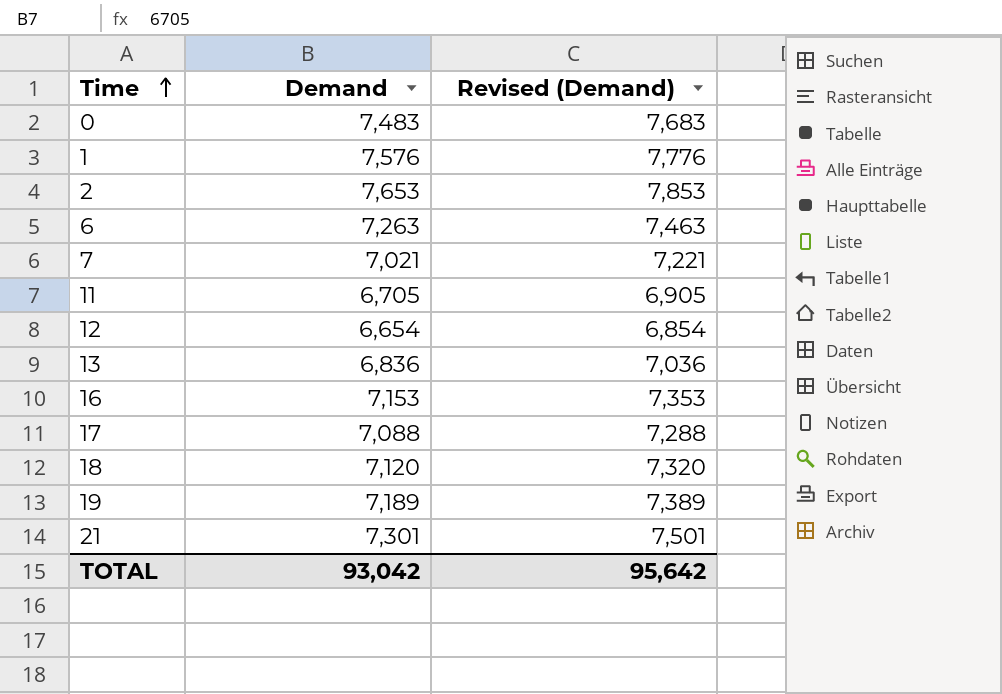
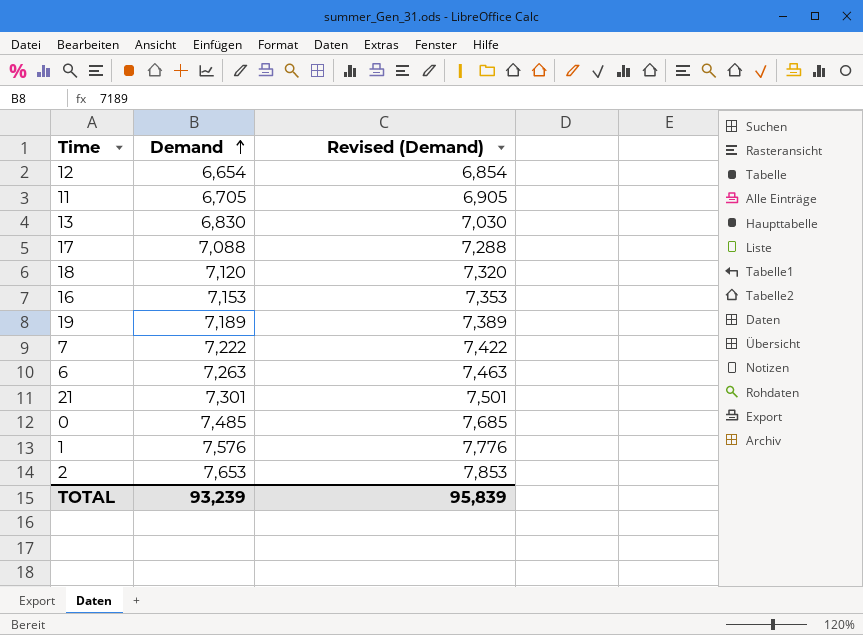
row order: Time ascending -> Demand ascending
13 | Demand: 6,836 -> 6,830
13 | Revised (Demand): 7,036 -> 7,030
7 | Demand: 7,021 -> 7,222
7 | Revised (Demand): 7,221 -> 7,422
0 | Demand: 7,483 -> 7,485
0 | Revised (Demand): 7,683 -> 7,685
TOTAL | Demand: 93,042 -> 93,239
TOTAL | Revised (Demand): 95,642 -> 95,839

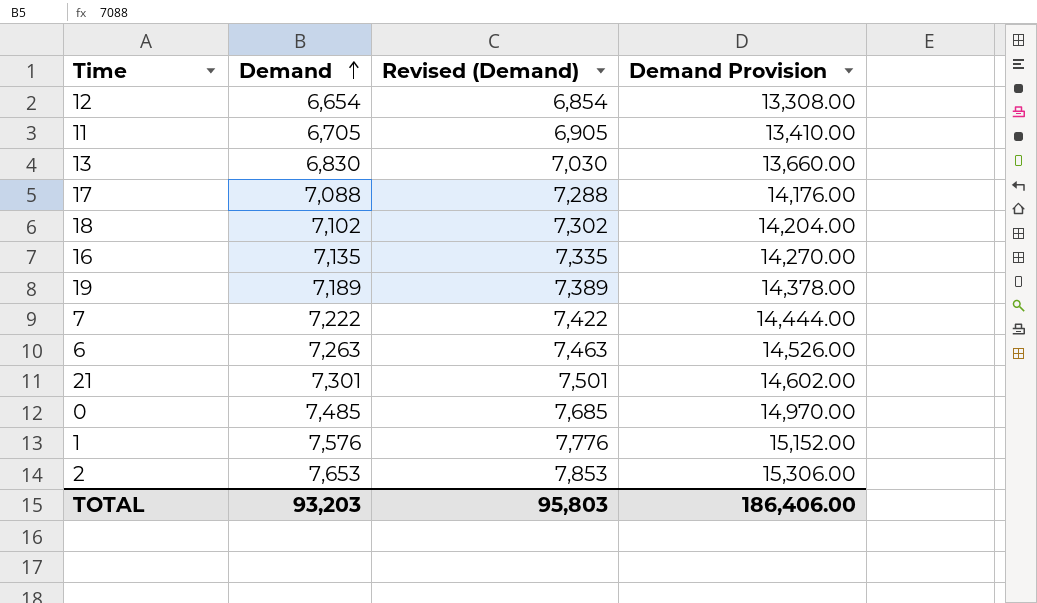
column Demand Provision | formula: none -> [Demand] * 2
18 | Demand: 7,120 -> 7,102
18 | Revised (Demand): 7,320 -> 7,302
16 | Demand: 7,153 -> 7,135
16 | Revised (Demand): 7,353 -> 7,335
TOTAL | Demand: 93,239 -> 93,203
TOTAL | Revised (Demand): 95,839 -> 95,803

